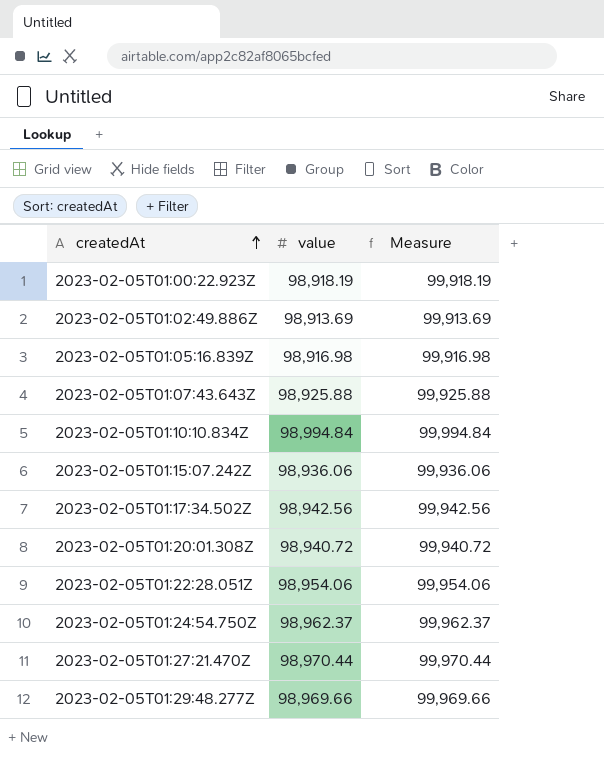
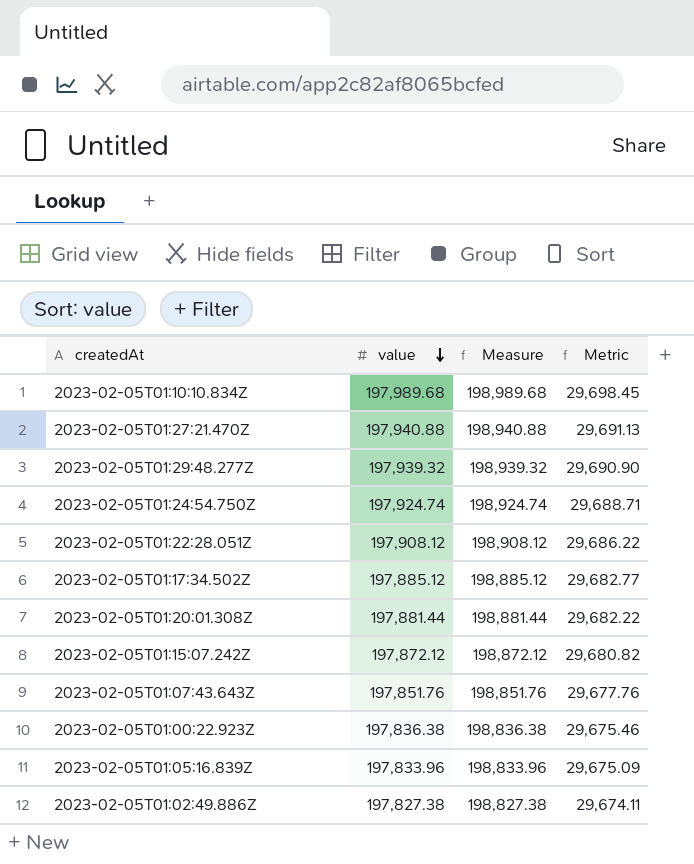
row order: createdAt ascending -> value descending
column Metric | formula: none -> [value] * 0.15
2023-02-05T01:10:10.834Z | value: 98,994.84 -> 197,989.68
2023-02-05T01:10:10.834Z | Measure: 99,994.84 -> 198,989.68
2023-02-05T01:27:21.470Z | value: 98,970.44 -> 197,940.88
2023-02-05T01:27:21.470Z | Measure: 99,970.44 -> 198,940.88
2023-02-05T01:29:48.277Z | value: 98,969.66 -> 197,939.32
2023-02-05T01:29:48.277Z | Measure: 99,969.66 -> 198,939.32
2023-02-05T01:24:54.750Z | value: 98,962.37 -> 197,924.74
2023-02-05T01:24:54.750Z | Measure: 99,962.37 -> 198,924.74
2023-02-05T01:22:28.051Z | value: 98,954.06 -> 197,908.12
2023-02-05T01:22:28.051Z | Measure: 99,954.06 -> 198,908.12
2023-02-05T01:17:34.502Z | value: 98,942.56 -> 197,885.12
2023-02-05T01:17:34.502Z | Measure: 99,942.56 -> 198,885.12
2023-02-05T01:20:01.308Z | value: 98,940.72 -> 197,881.44
2023-02-05T01:20:01.308Z | Measure: 99,940.72 -> 198,881.44
2023-02-05T01:15:07.242Z | value: 98,936.06 -> 197,872.12
2023-02-05T01:15:07.242Z | Measure: 99,936.06 -> 198,872.12
2023-02-05T01:07:43.643Z | value: 98,925.88 -> 197,851.76
2023-02-05T01:07:43.643Z | Measure: 99,925.88 -> 198,851.76
2023-02-05T01:00:22.923Z | value: 98,918.19 -> 197,836.38
2023-02-05T01:00:22.923Z | Measure: 99,918.19 -> 198,836.38
2023-02-05T01:05:16.839Z | value: 98,916.98 -> 197,833.96
2023-02-05T01:05:16.839Z | Measure: 99,916.98 -> 198,833.96
2023-02-05T01:02:49.886Z | value: 98,913.69 -> 197,827.38
2023-02-05T01:02:49.886Z | Measure: 99,913.69 -> 198,827.38

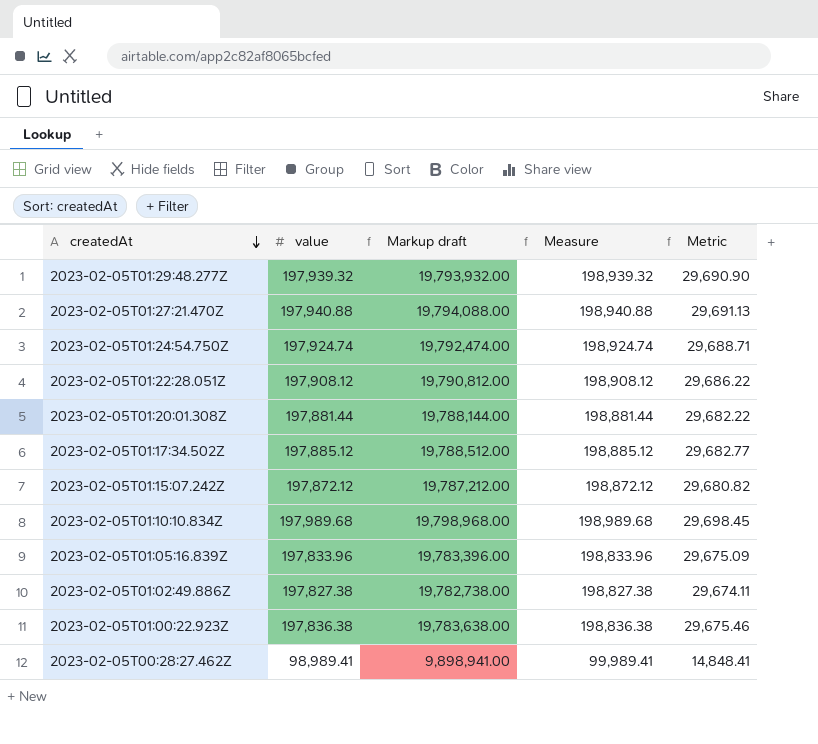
row order: value descending -> createdAt descending
column Markup draft | formula: none -> [value] * 100
row 2023-02-05T01:07:43.643Z: 197,851.76 | 198,851.76 | 29,677.76 -> none
row 2023-02-05T00:28:27.462Z: none -> 98,989.41 | 9,898,941.00 | 99,989.41 | 14,848.41

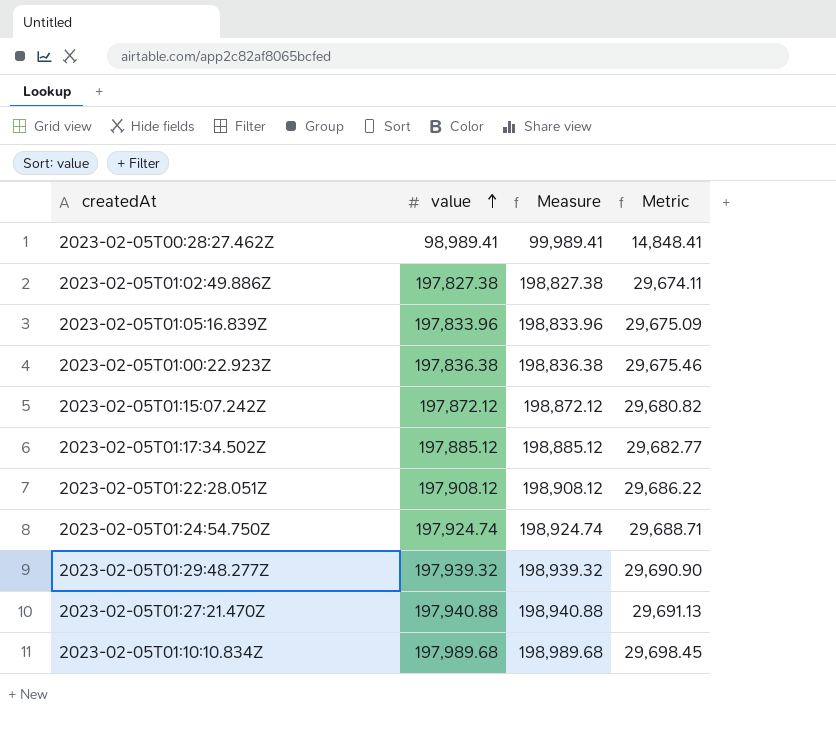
row order: createdAt descending -> value ascending
column Markup draft | formula: [value] * 100 -> none
row 2023-02-05T01:20:01.308Z: 197,881.44 | 19,788,144.00 | 198,881.44 | 29,682.22 -> none

